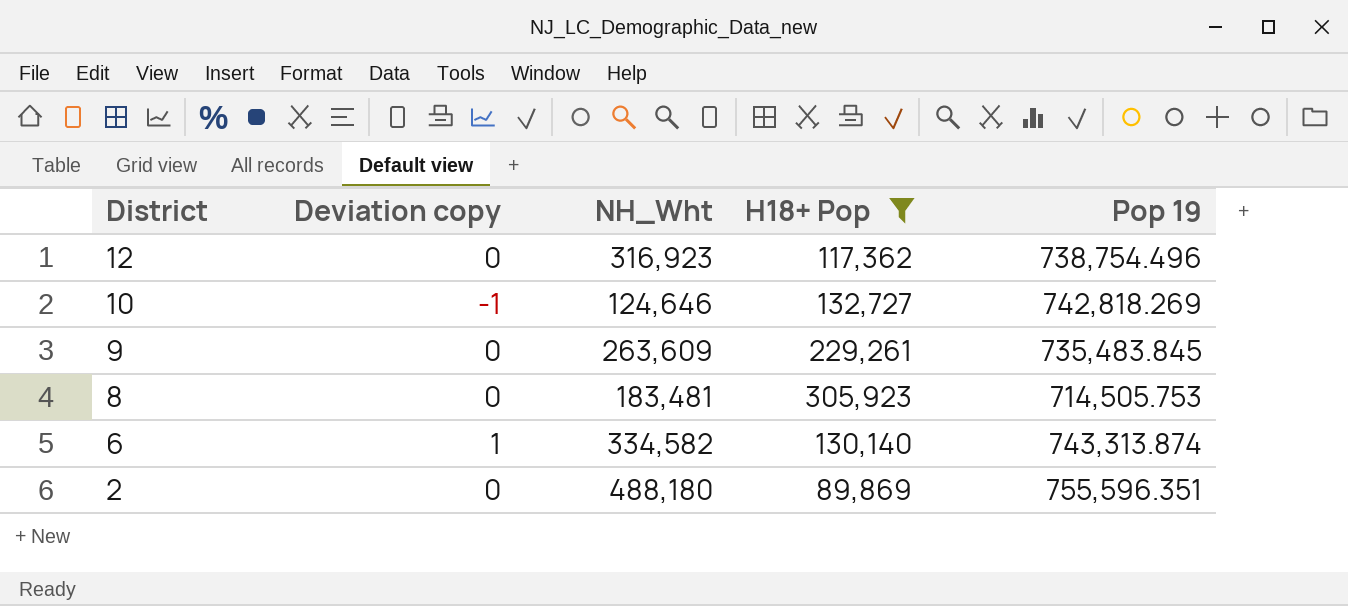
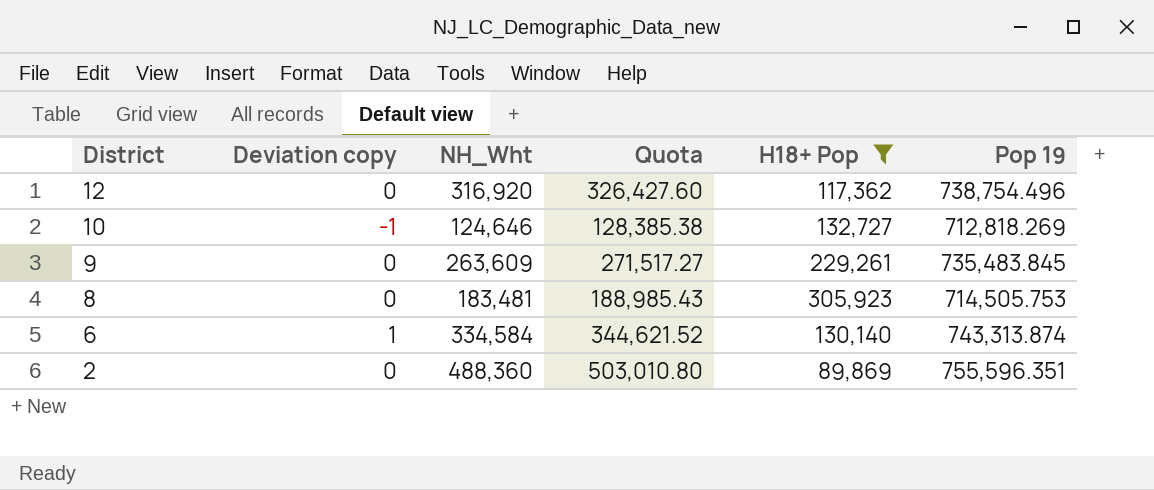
column Quota | formula: none -> [NH_Wht] * 1.03
12 | NH_Wht: 316,923 -> 316,920
10 | Pop 19: 742,818.269 -> 712,818.269
6 | NH_Wht: 334,582 -> 334,584
2 | NH_Wht: 488,180 -> 488,360

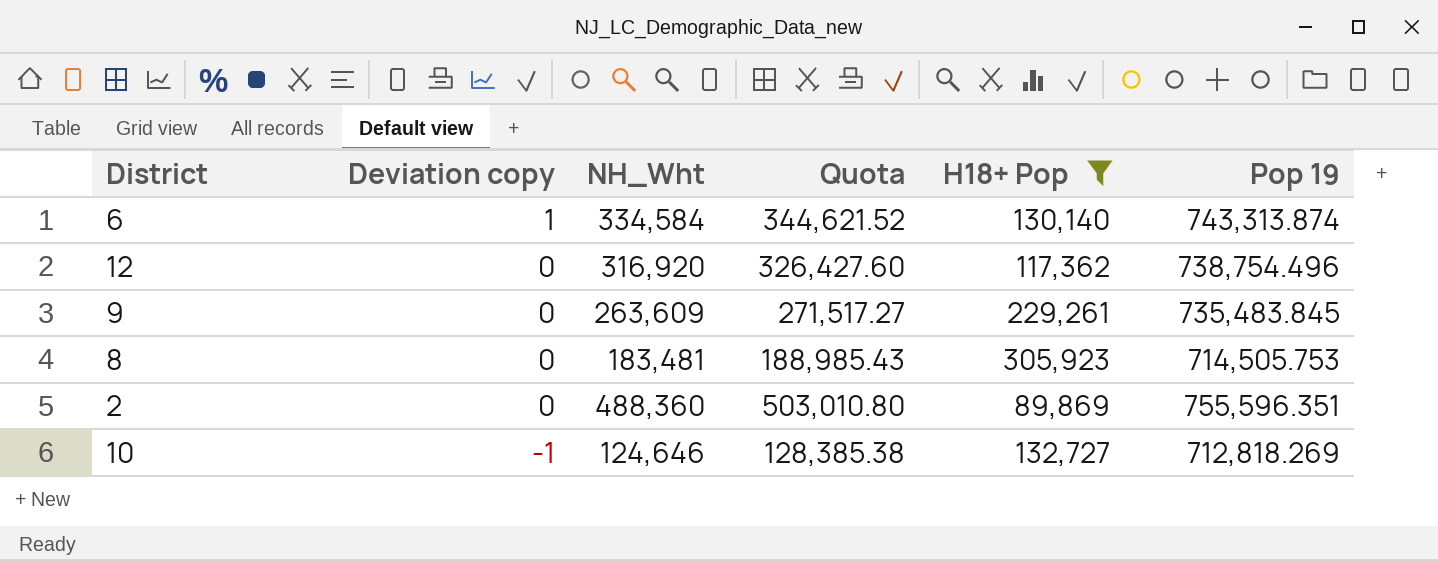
row order: District descending -> Deviation copy descending

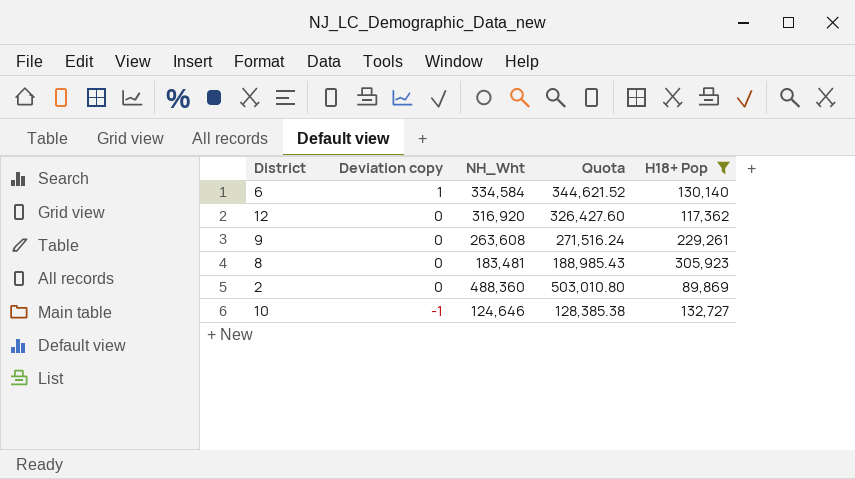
column Pop 19 | position: 6 -> none
9 | NH_Wht: 263,609 -> 263,608
9 | Quota: 271,517.27 -> 271,516.24

